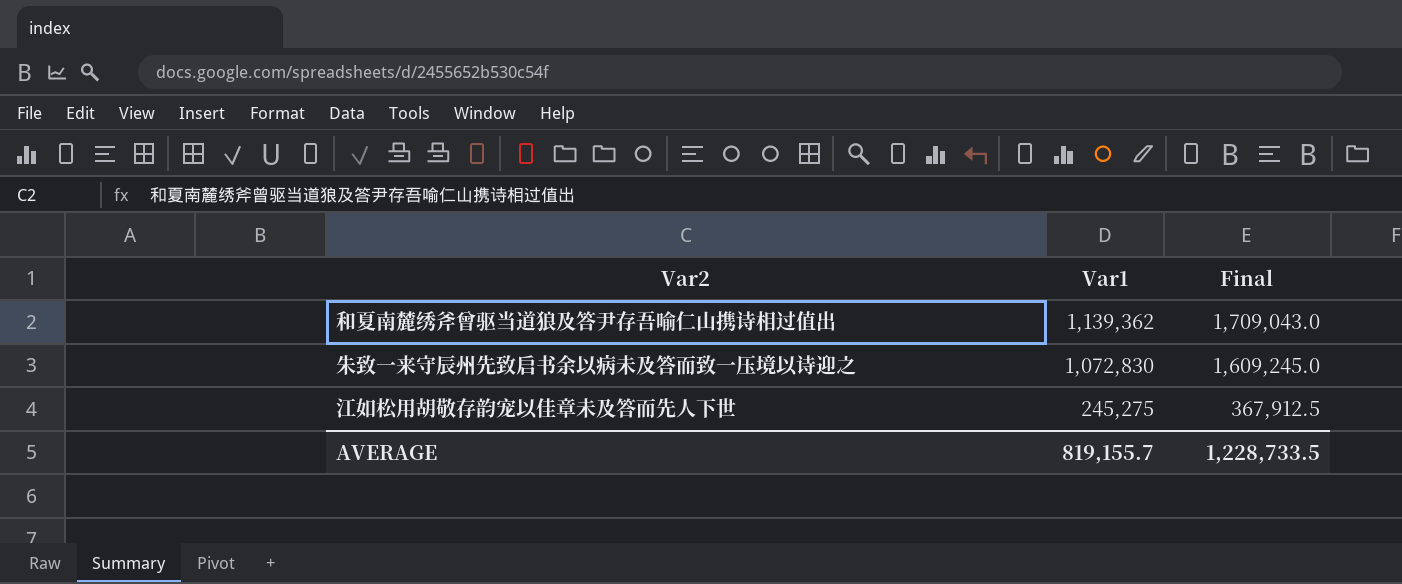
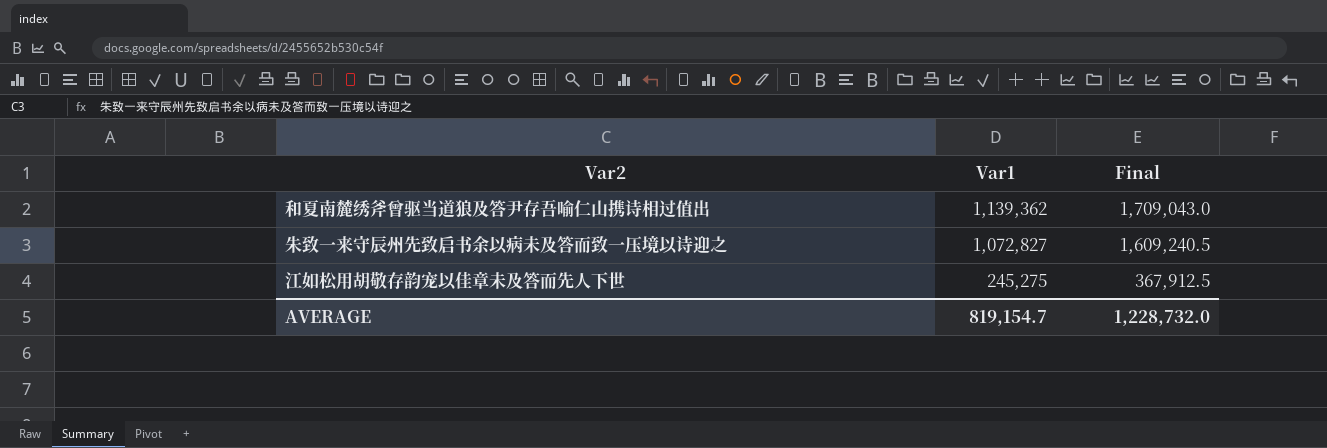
朱致一来守辰州先致启书余以病未及答而致一压境以诗迎之 | Var1: 1,072,830 -> 1,072,827
朱致一来守辰州先致启书余以病未及答而致一压境以诗迎之 | Final: 1,609,245.0 -> 1,609,240.5
AVERAGE | Var1: 819,155.7 -> 819,154.7
AVERAGE | Final: 1,228,733.5 -> 1,228,732.0

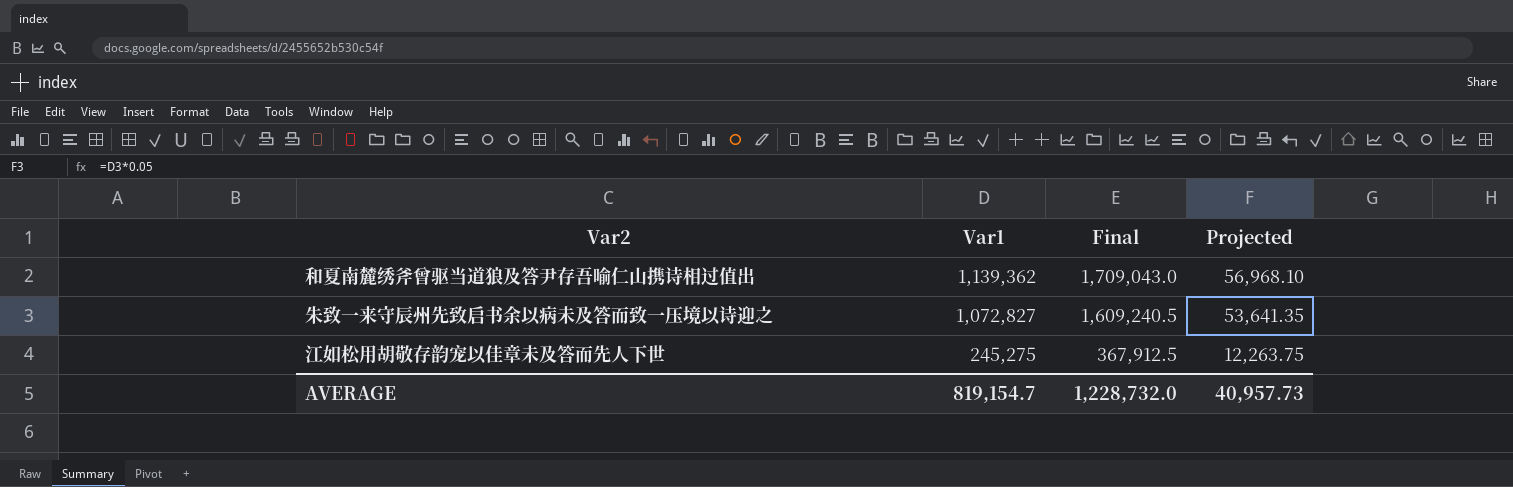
column Projected | formula: none -> [Var1] * 0.05

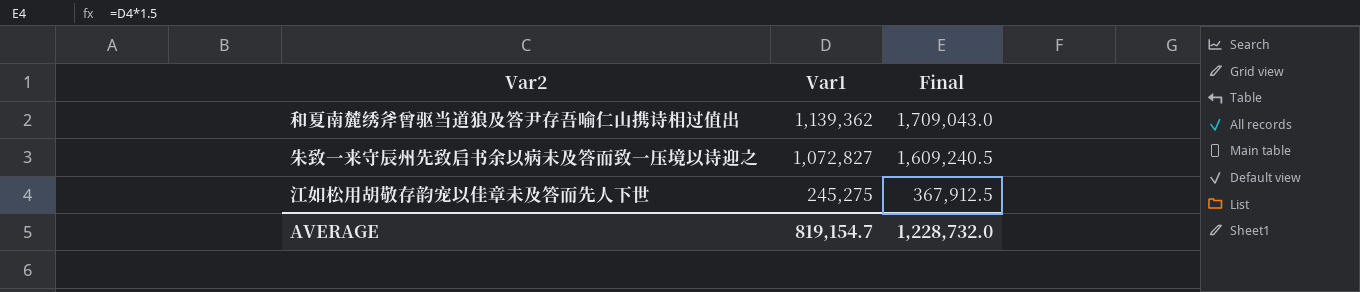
column Projected | formula: [Var1] * 0.05 -> none

